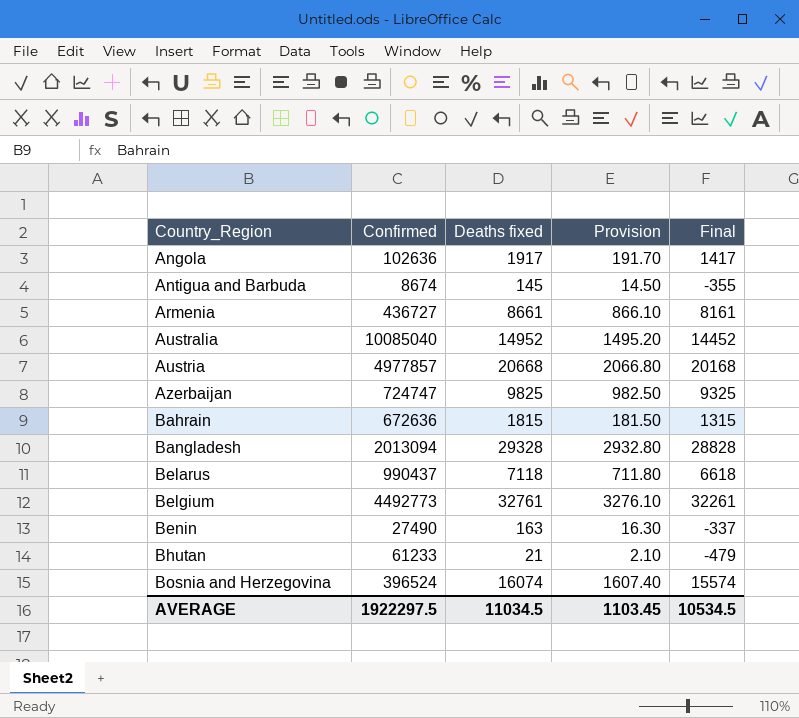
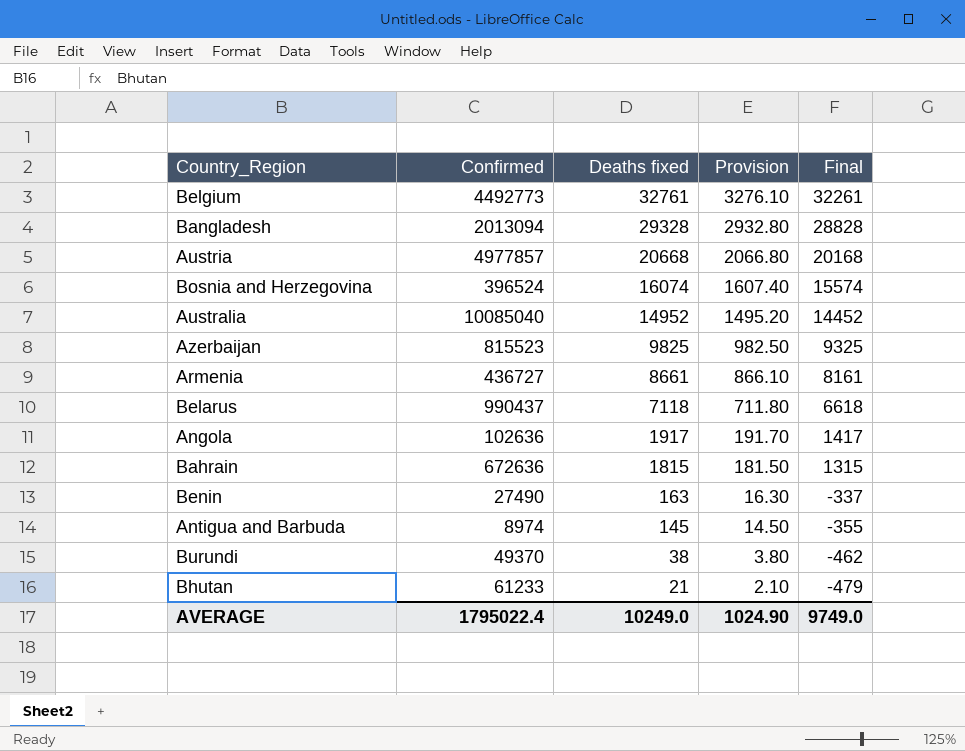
row order: Country_Region ascending -> Deaths fixed descending
Azerbaijan | Confirmed: 724747 -> 815523
Antigua and Barbuda | Confirmed: 8674 -> 8974
row Burundi: none -> 49370 | 38 | 3.80 | -462
AVERAGE | Confirmed: 1922297.5 -> 1795022.4
AVERAGE | Deaths fixed: 11034.5 -> 10249.0
AVERAGE | Provision: 1103.45 -> 1024.90
AVERAGE | Final: 10534.5 -> 9749.0

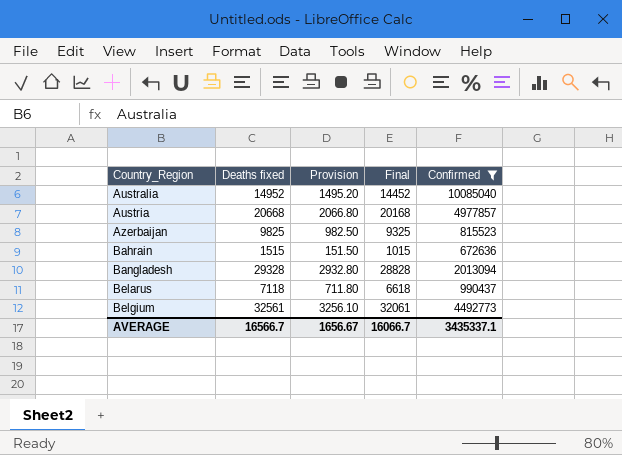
filter: none -> Confirmed >= 672636
row order: Deaths fixed descending -> Country_Region ascending
column Confirmed | position: 2 -> 5
Bahrain | Deaths fixed: 1815 -> 1515
Bahrain | Provision: 181.50 -> 151.50
Bahrain | Final: 1315 -> 1015
Belgium | Deaths fixed: 32761 -> 32561
Belgium | Provision: 3276.10 -> 3256.10
Belgium | Final: 32261 -> 32061
AVERAGE | Deaths fixed: 10249.0 -> 16566.7
AVERAGE | Provision: 1024.90 -> 1656.67
AVERAGE | Final: 9749.0 -> 16066.7
AVERAGE | Confirmed: 1795022.4 -> 3435337.1

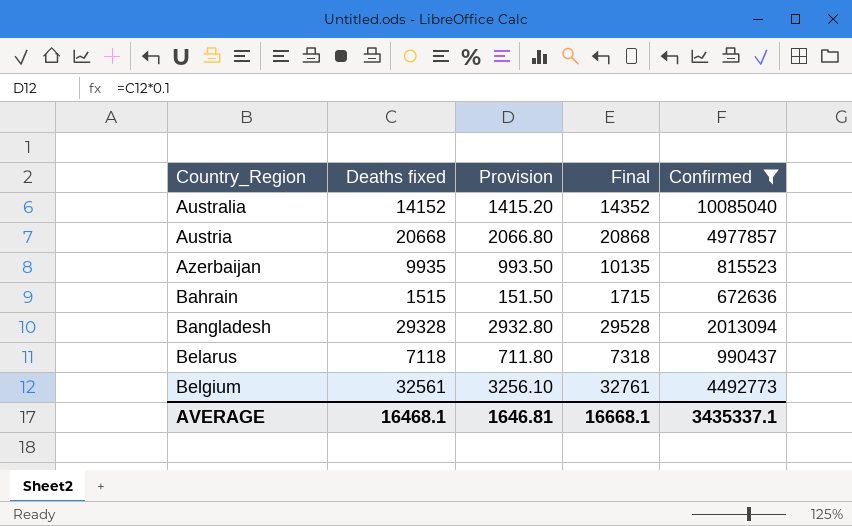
column Final | formula: [Deaths fixed] - 500 -> [Deaths fixed] + 200
Australia | Deaths fixed: 14952 -> 14152
Australia | Provision: 1495.20 -> 1415.20
Azerbaijan | Deaths fixed: 9825 -> 9935
Azerbaijan | Provision: 982.50 -> 993.50
AVERAGE | Deaths fixed: 16566.7 -> 16468.1
AVERAGE | Provision: 1656.67 -> 1646.81
AVERAGE | Final: 16066.7 -> 16668.1

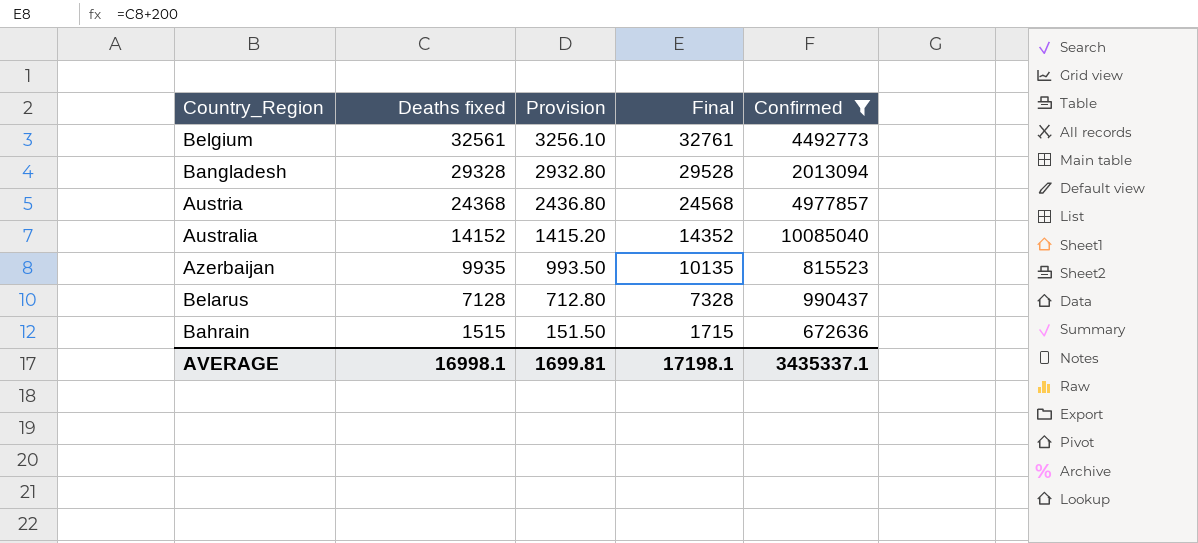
row order: Country_Region ascending -> Deaths fixed descending
Austria | Deaths fixed: 20668 -> 24368
Austria | Provision: 2066.80 -> 2436.80
Austria | Final: 20868 -> 24568
Belarus | Deaths fixed: 7118 -> 7128
Belarus | Provision: 711.80 -> 712.80
Belarus | Final: 7318 -> 7328
AVERAGE | Deaths fixed: 16468.1 -> 16998.1
AVERAGE | Provision: 1646.81 -> 1699.81
AVERAGE | Final: 16668.1 -> 17198.1

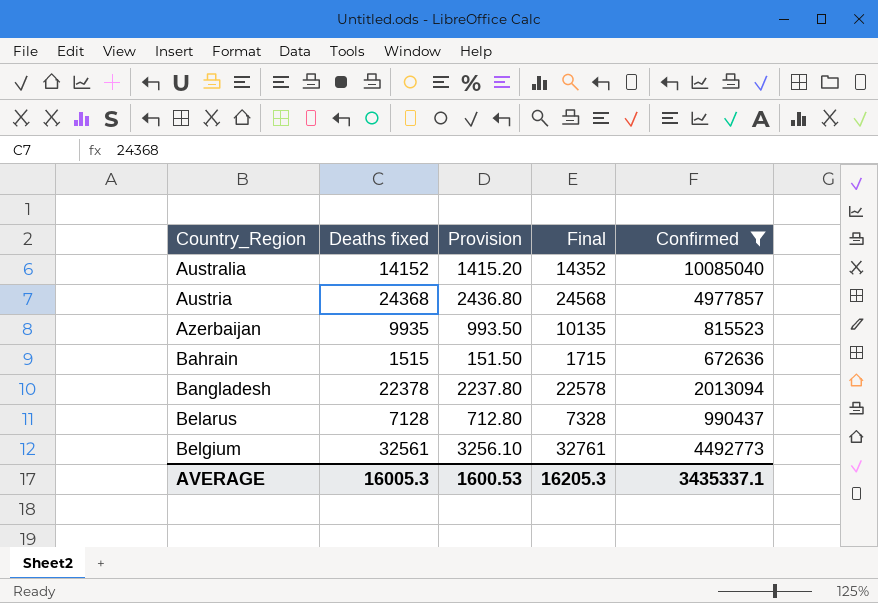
row order: Deaths fixed descending -> Country_Region ascending
Bangladesh | Deaths fixed: 29328 -> 22378
Bangladesh | Provision: 2932.80 -> 2237.80
Bangladesh | Final: 29528 -> 22578
AVERAGE | Deaths fixed: 16998.1 -> 16005.3
AVERAGE | Provision: 1699.81 -> 1600.53
AVERAGE | Final: 17198.1 -> 16205.3

